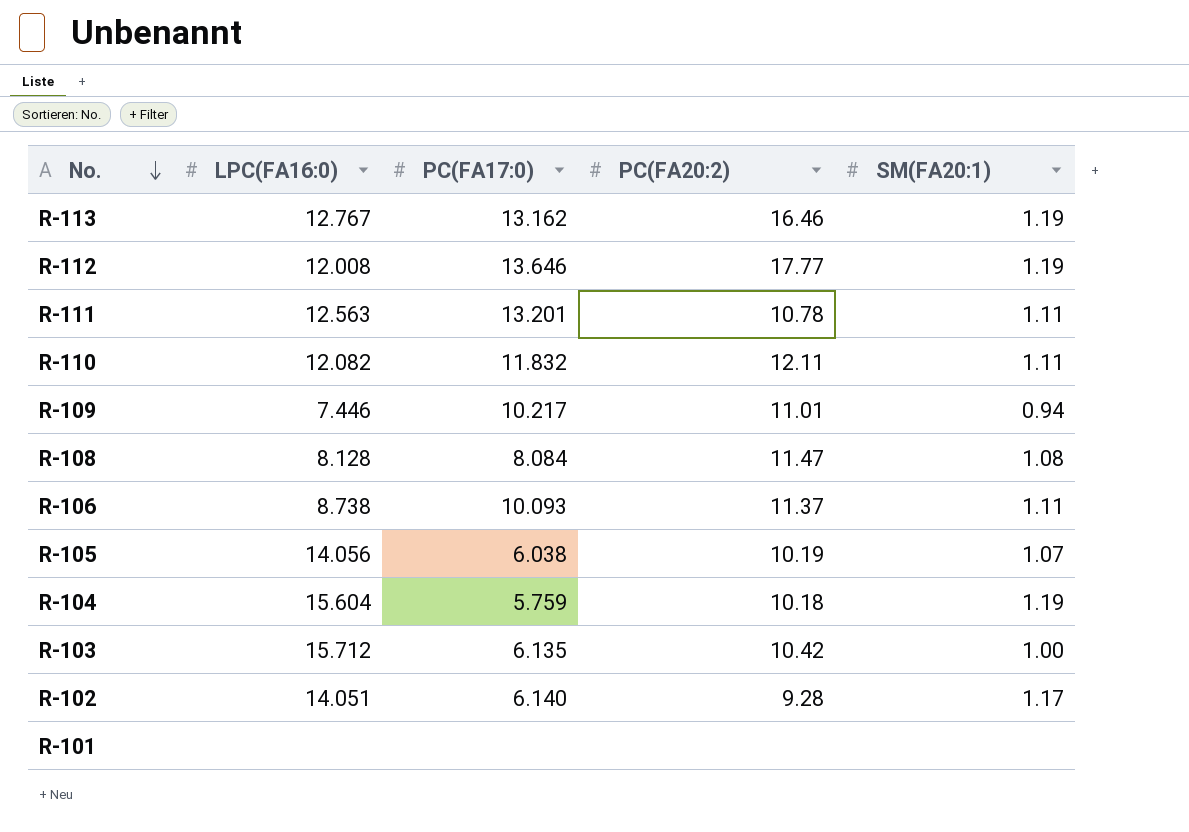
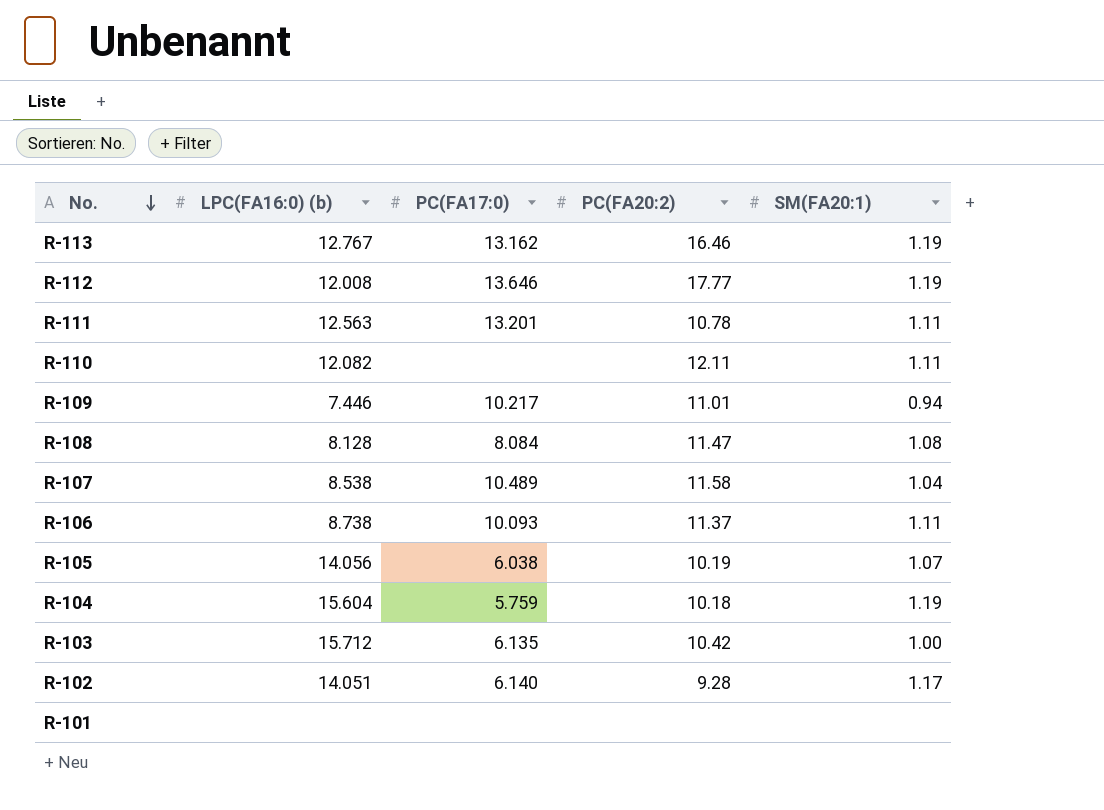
column name: LPC(FA16:0) -> LPC(FA16:0) (b)
R-110 | PC(FA17:0): 11.832 -> none
row R-107: none -> 8.538 | 10.489 | 11.58 | 1.04

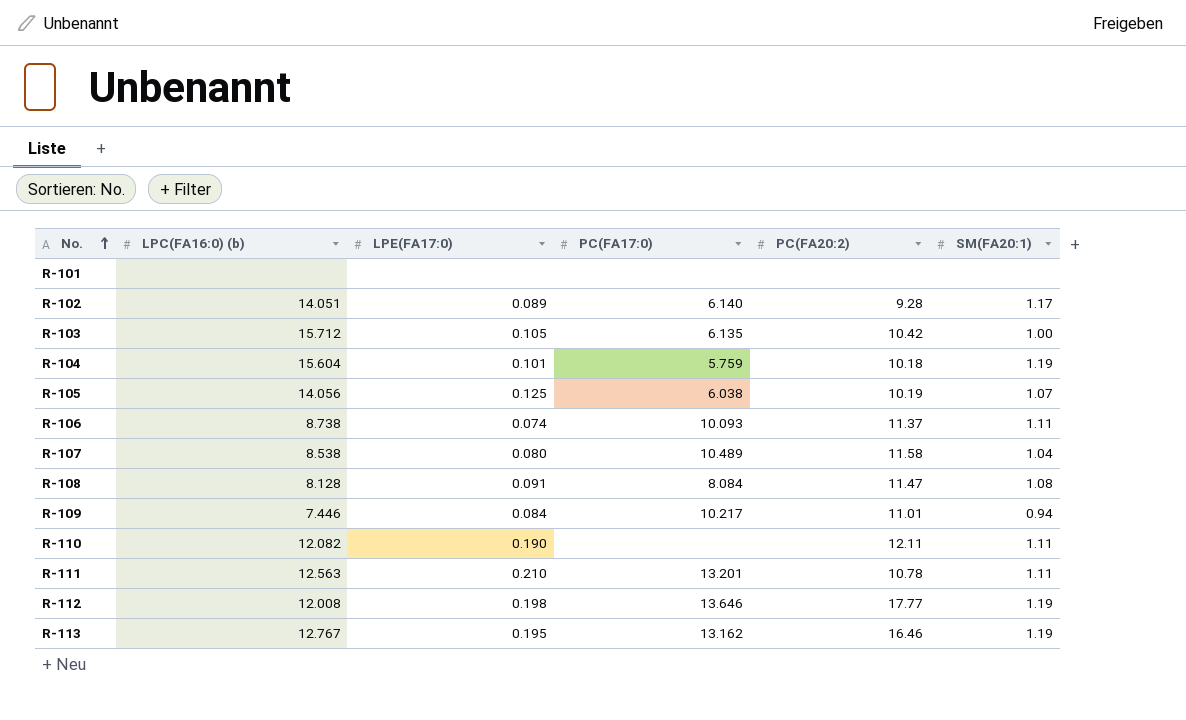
row order: No. descending -> No. ascending
column LPE(FA17:0) | position: none -> 3

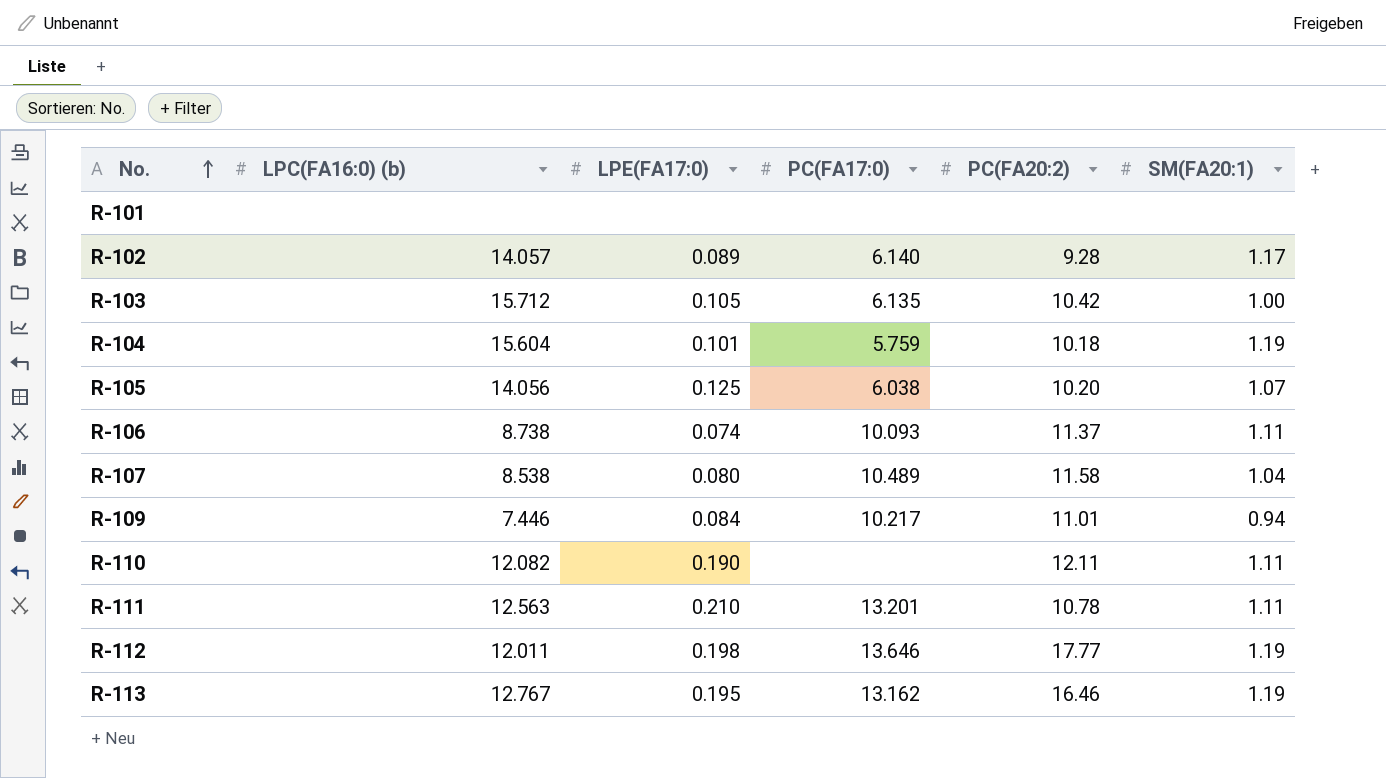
row R-108: 8.128 | 0.091 | 8.084 | 11.47 | 1.08 -> none
R-102 | LPC(FA16:0) (b): 14.051 -> 14.057
R-105 | PC(FA20:2): 10.19 -> 10.20
R-112 | LPC(FA16:0) (b): 12.008 -> 12.011

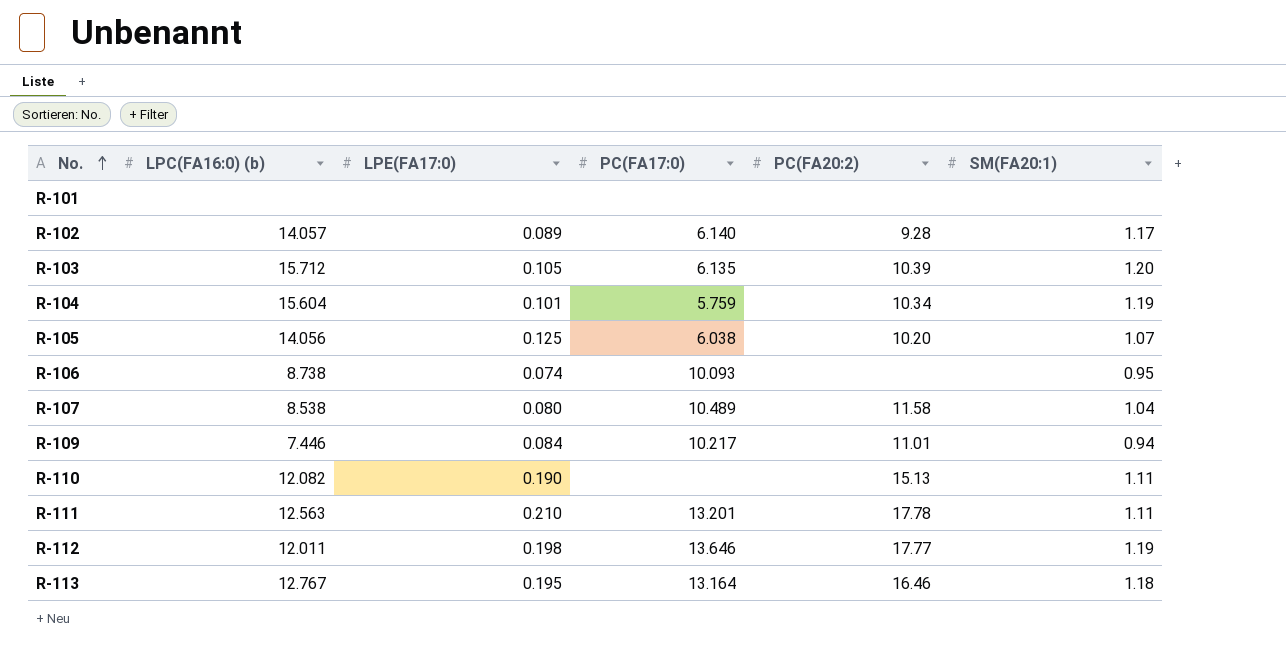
R-103 | PC(FA20:2): 10.42 -> 10.39
R-103 | SM(FA20:1): 1.00 -> 1.20
R-104 | PC(FA20:2): 10.18 -> 10.34
R-106 | PC(FA20:2): 11.37 -> none
R-106 | SM(FA20:1): 1.11 -> 0.95
R-110 | PC(FA20:2): 12.11 -> 15.13
R-111 | PC(FA20:2): 10.78 -> 17.78
R-113 | PC(FA17:0): 13.162 -> 13.164
R-113 | SM(FA20:1): 1.19 -> 1.18

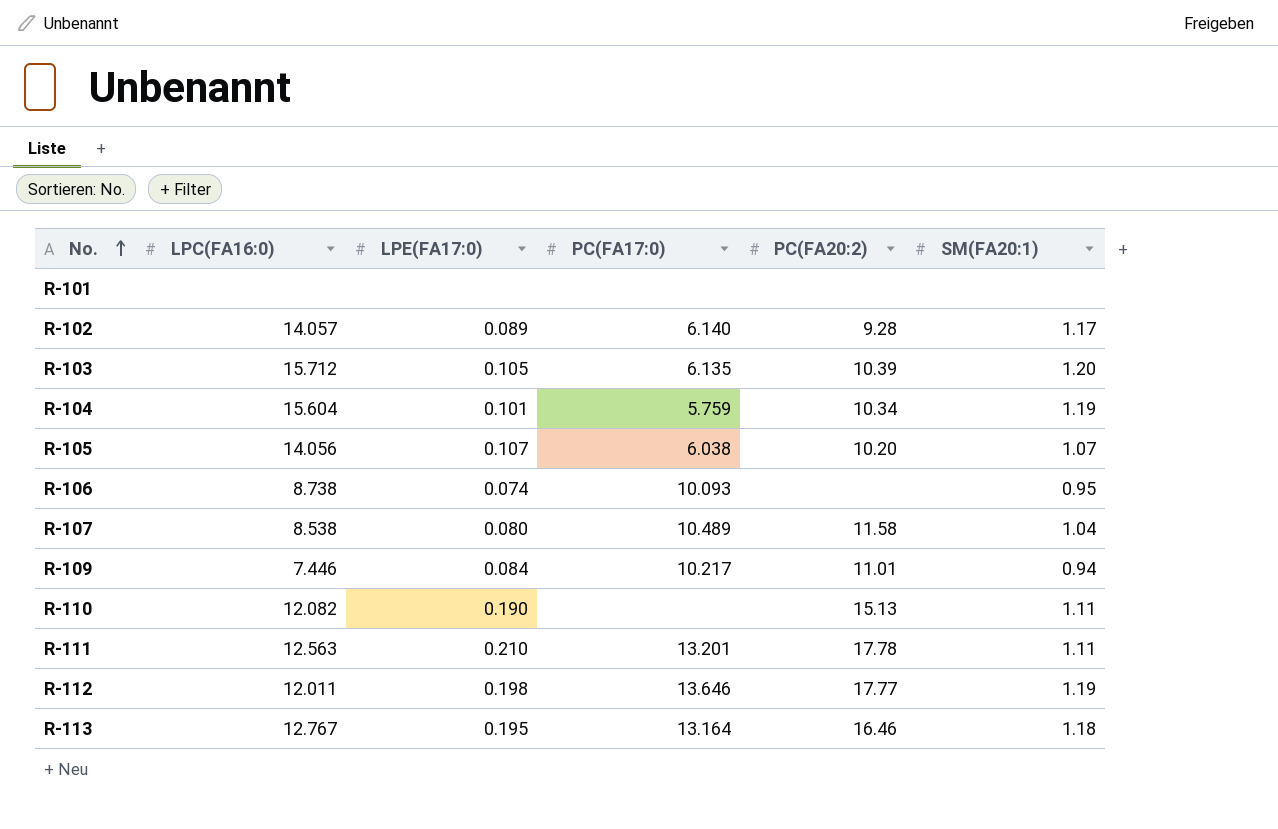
column name: LPC(FA16:0) (b) -> LPC(FA16:0)
R-105 | LPE(FA17:0): 0.125 -> 0.107

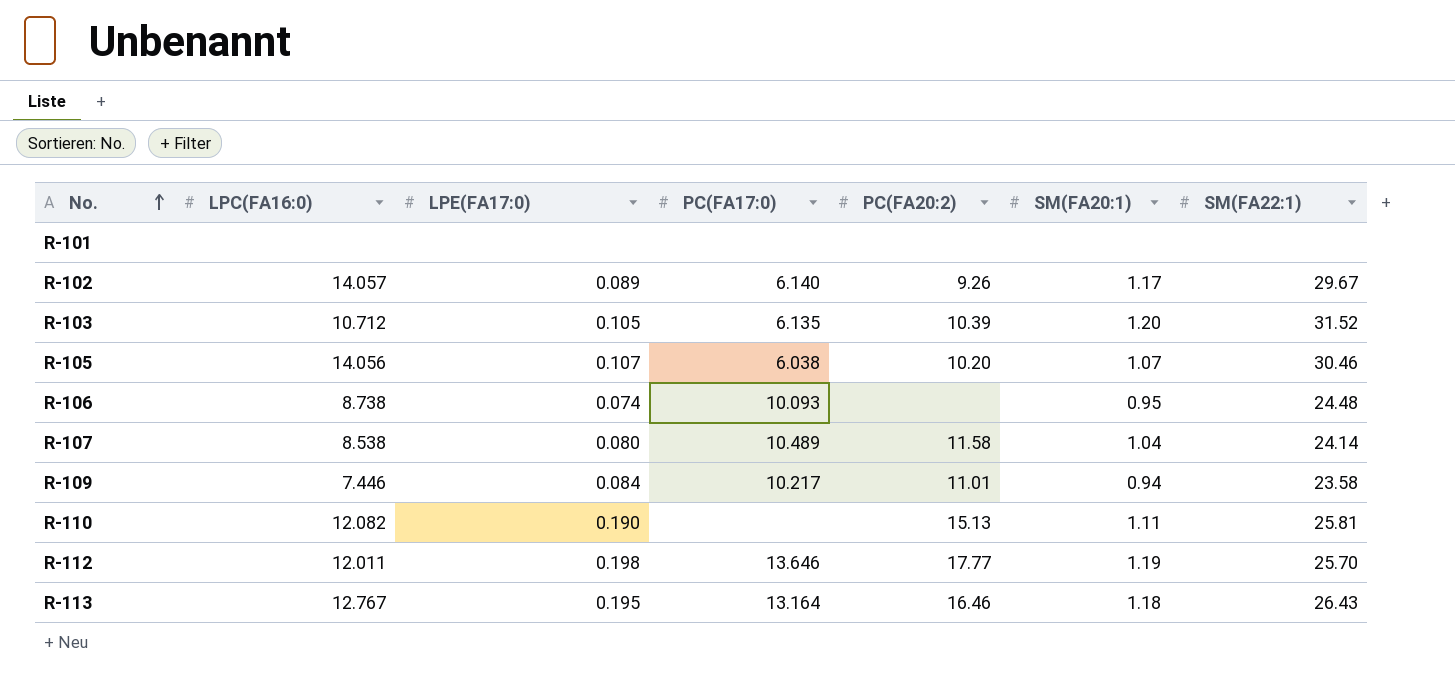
column SM(FA22:1) | position: none -> 7
row R-104: 15.604 | 0.101 | 5.759 | 10.34 | 1.19 -> none
row R-111: 12.563 | 0.210 | 13.201 | 17.78 | 1.11 -> none
R-102 | PC(FA20:2): 9.28 -> 9.26
R-103 | LPC(FA16:0): 15.712 -> 10.712

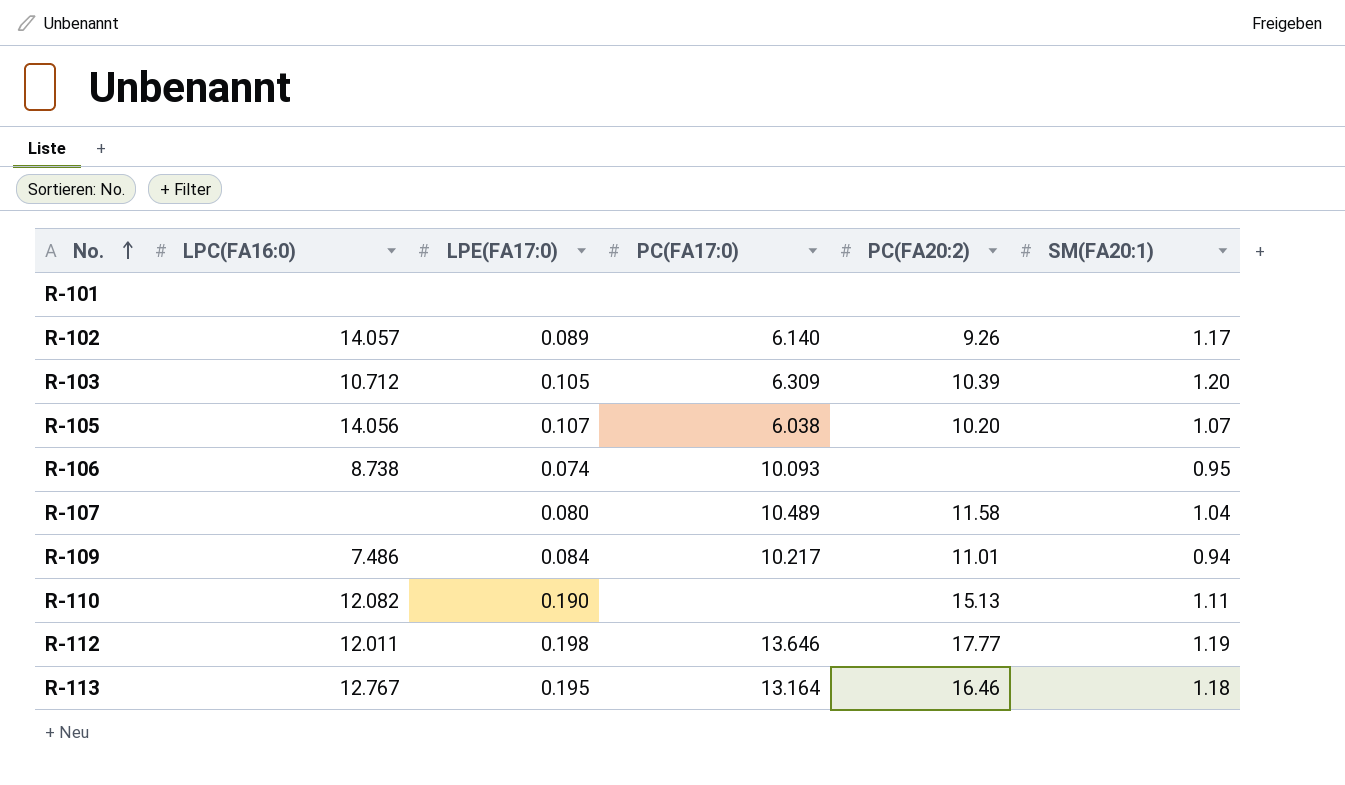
column SM(FA22:1) | position: 7 -> none
R-103 | PC(FA17:0): 6.135 -> 6.309
R-107 | LPC(FA16:0): 8.538 -> none
R-109 | LPC(FA16:0): 7.446 -> 7.486

